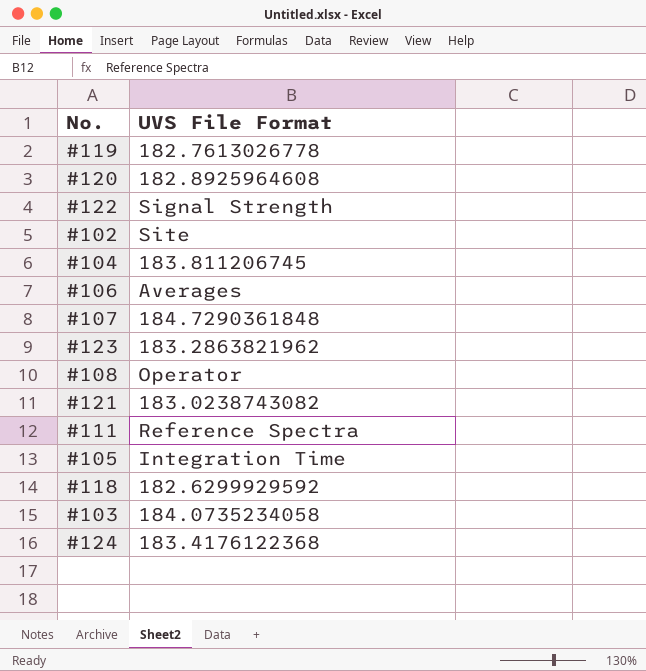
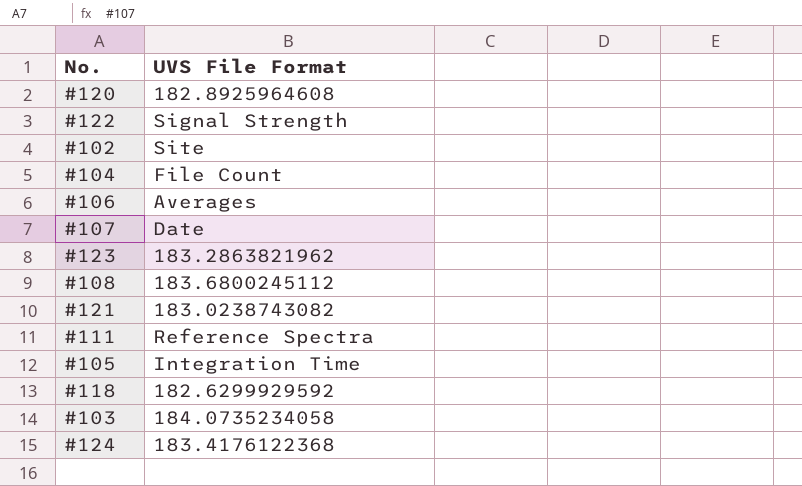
row #119: 182.7613026778 -> none
#104 | UVS File Format: 183.811206745 -> File Count
#107 | UVS File Format: 184.7290361848 -> Date
#108 | UVS File Format: Operator -> 183.6800245112

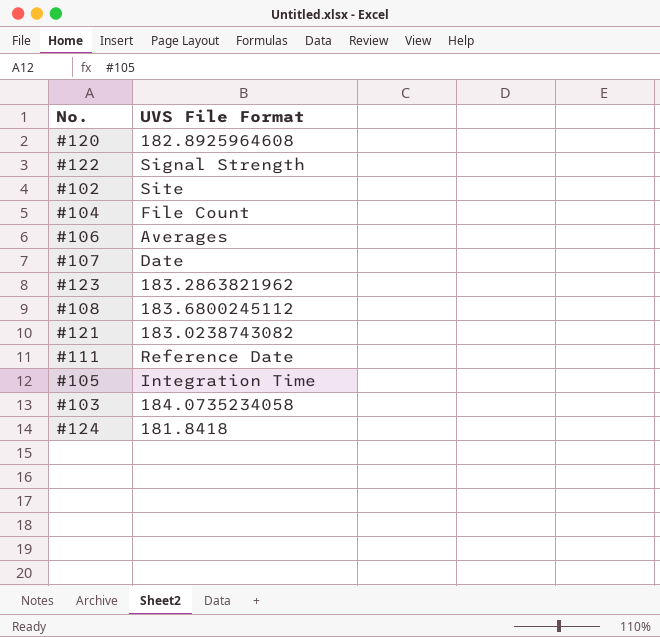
row #118: 182.6299929592 -> none
#111 | UVS File Format: Reference Spectra -> Reference Date
#124 | UVS File Format: 183.4176122368 -> 181.8418

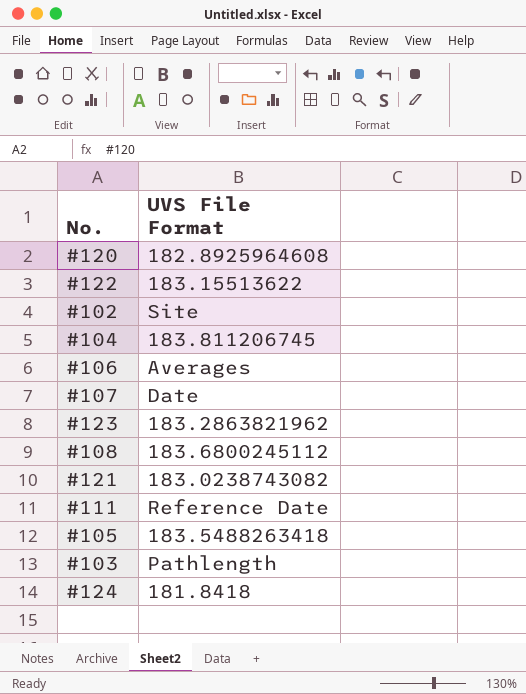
#122 | UVS File Format: Signal Strength -> 183.15513622
#104 | UVS File Format: File Count -> 183.811206745
#105 | UVS File Format: Integration Time -> 183.5488263418
#103 | UVS File Format: 184.0735234058 -> Pathlength

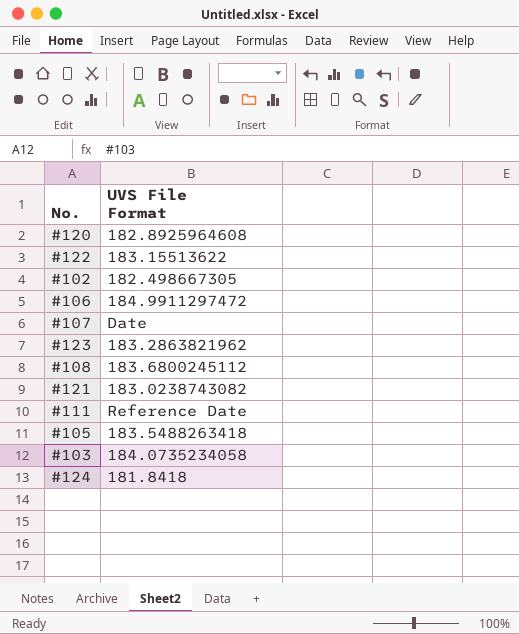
row #104: 183.811206745 -> none
#102 | UVS File Format: Site -> 182.498667305
#106 | UVS File Format: Averages -> 184.9911297472
#103 | UVS File Format: Pathlength -> 184.0735234058

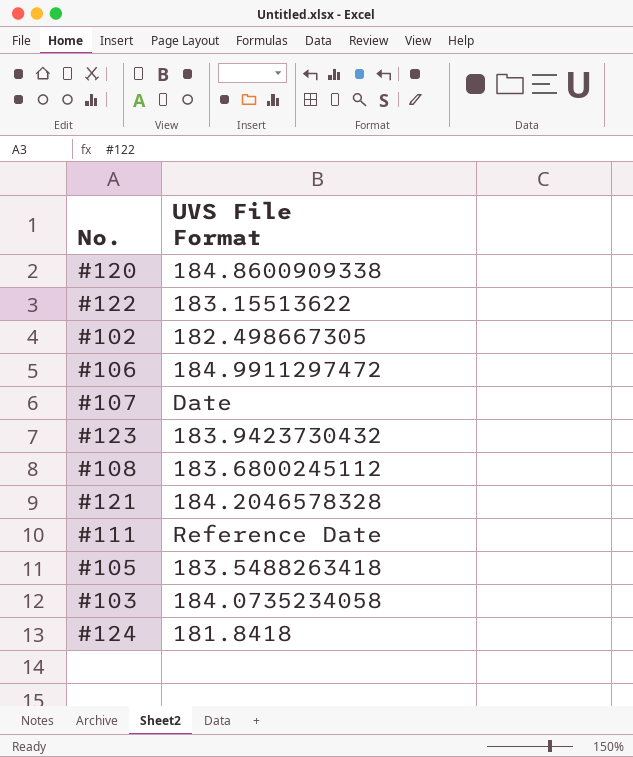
#120 | UVS File Format: 182.8925964608 -> 184.8600909338
#123 | UVS File Format: 183.2863821962 -> 183.9423730432
#121 | UVS File Format: 183.0238743082 -> 184.2046578328

